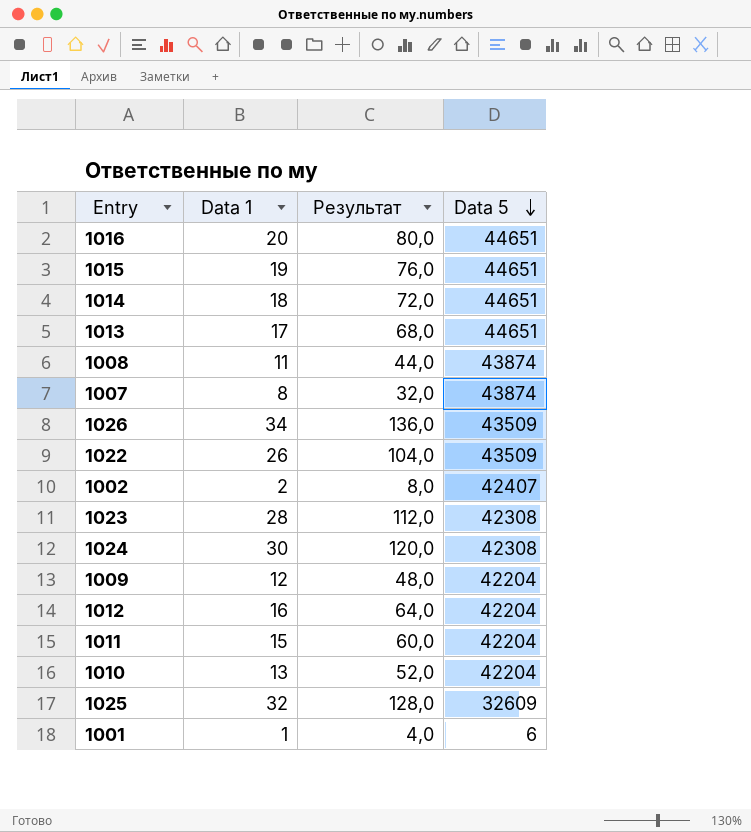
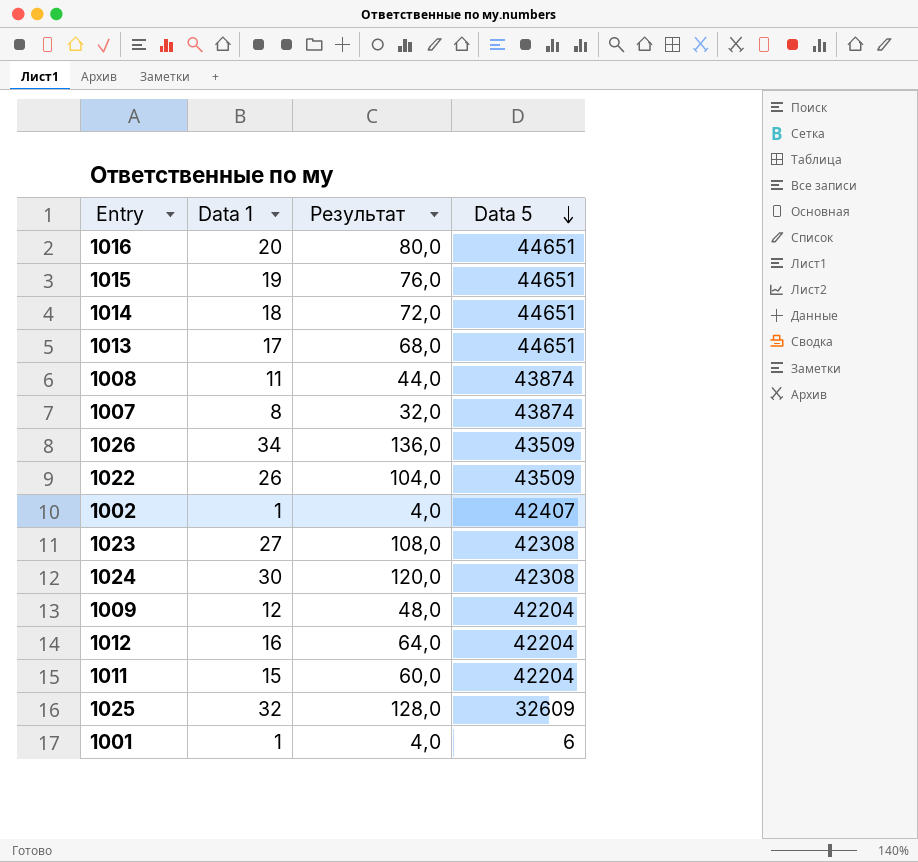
row 1010: 13 | 52,0 | 42204 -> none
1002 | Data 1: 2 -> 1
1002 | Результат: 8,0 -> 4,0
1023 | Data 1: 28 -> 27
1023 | Результат: 112,0 -> 108,0

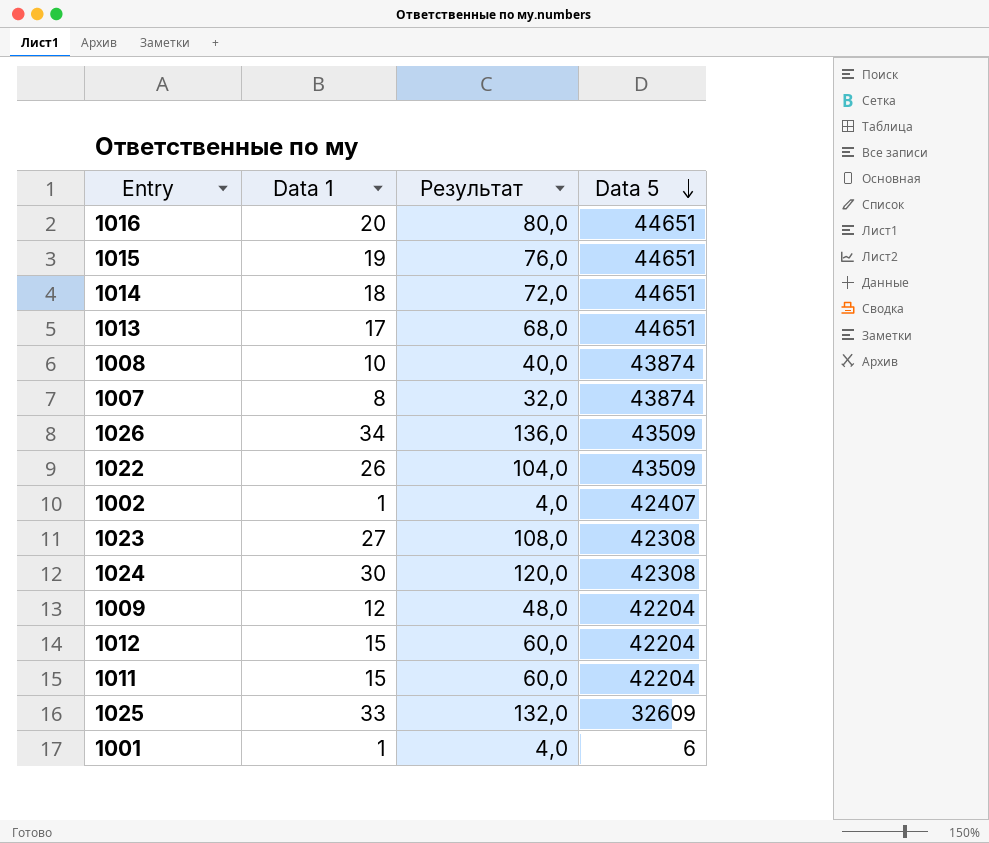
1008 | Data 1: 11 -> 10
1008 | Результат: 44,0 -> 40,0
1012 | Data 1: 16 -> 15
1012 | Результат: 64,0 -> 60,0
1025 | Data 1: 32 -> 33
1025 | Результат: 128,0 -> 132,0

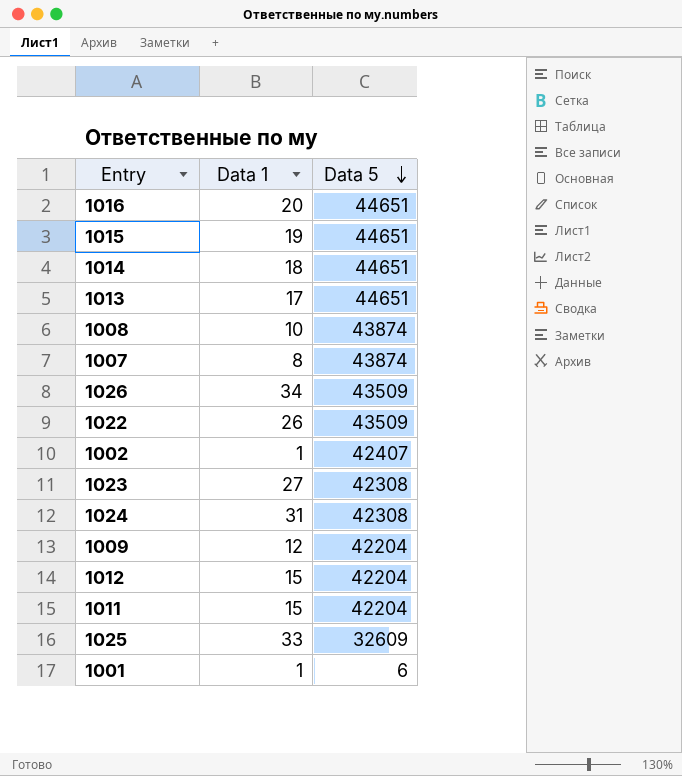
column Результат | formula: [Data 1] * 4 -> none
1024 | Data 1: 30 -> 31

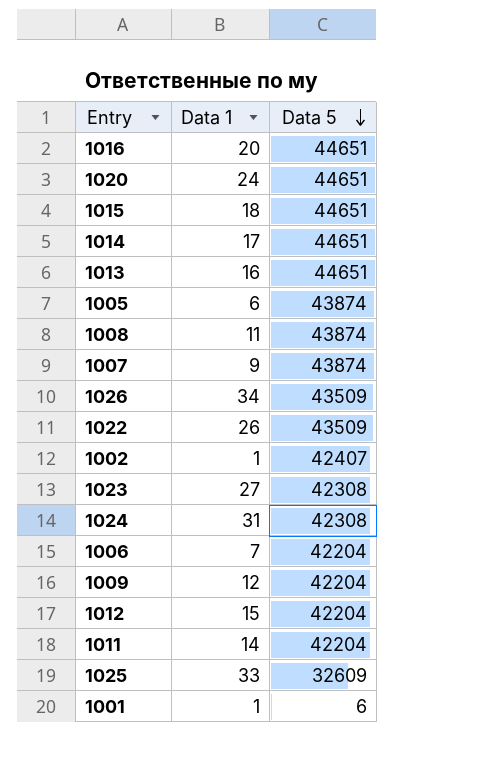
row 1020: none -> 24 | 44651
1015 | Data 1: 19 -> 18
1014 | Data 1: 18 -> 17
1013 | Data 1: 17 -> 16
row 1005: none -> 6 | 43874
1008 | Data 1: 10 -> 11
1007 | Data 1: 8 -> 9
row 1006: none -> 7 | 42204
1011 | Data 1: 15 -> 14

